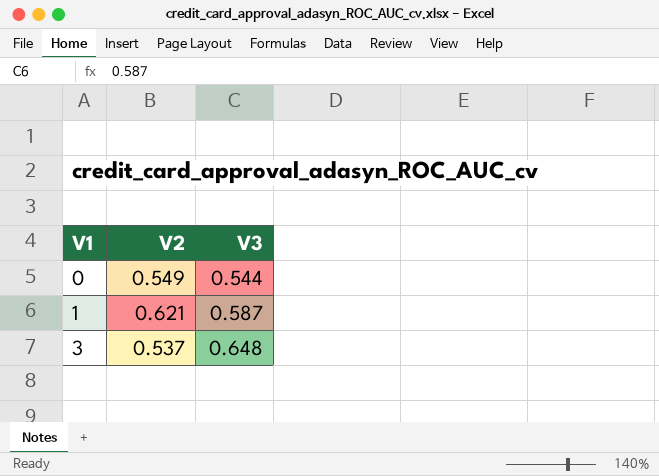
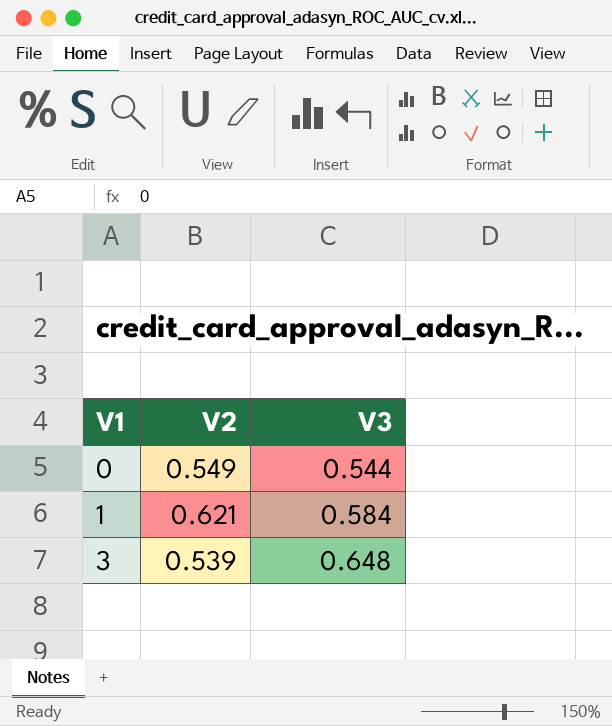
1 | V3: 0.587 -> 0.584
3 | V2: 0.537 -> 0.539

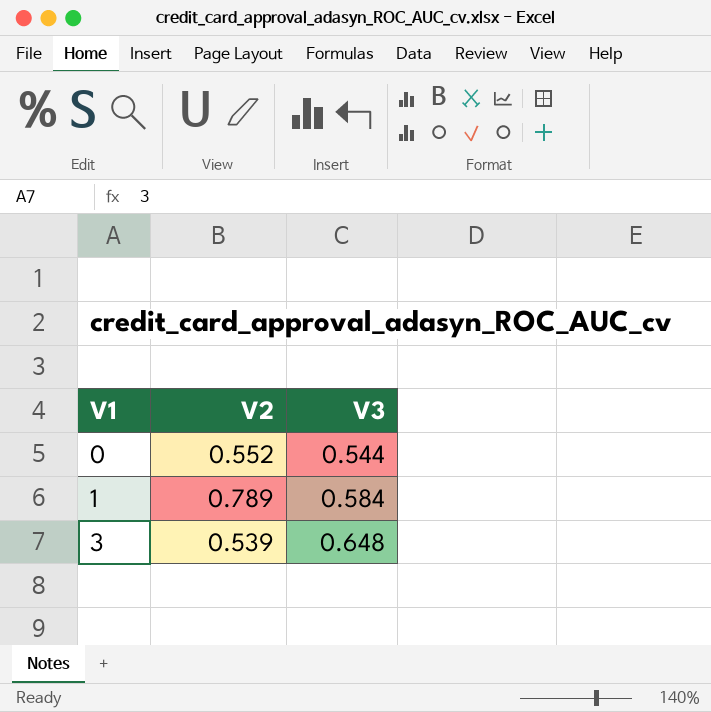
0 | V2: 0.549 -> 0.552
1 | V2: 0.621 -> 0.789

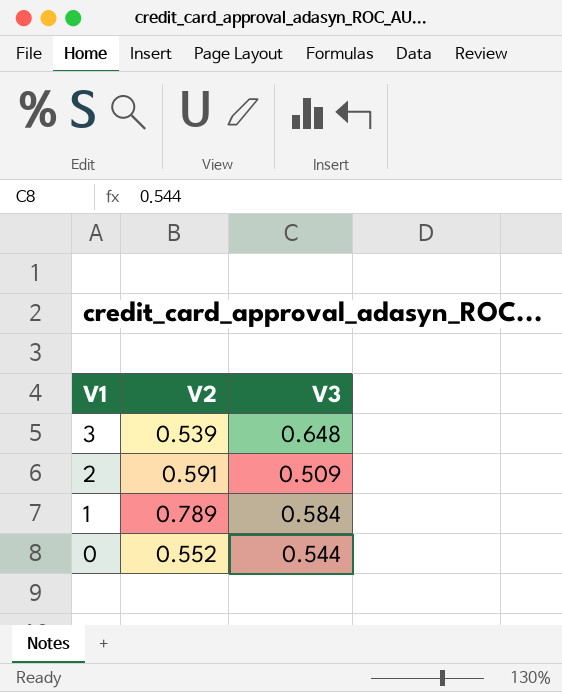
row order: V1 ascending -> V1 descending
row 2: none -> 0.591 | 0.509

